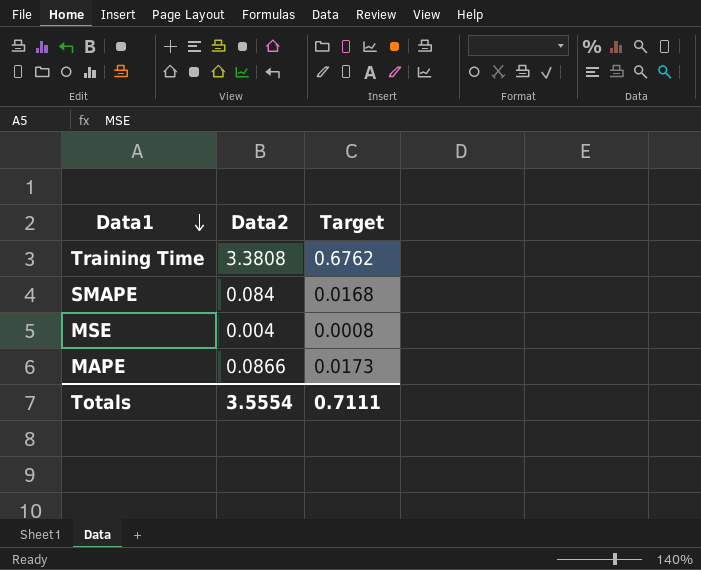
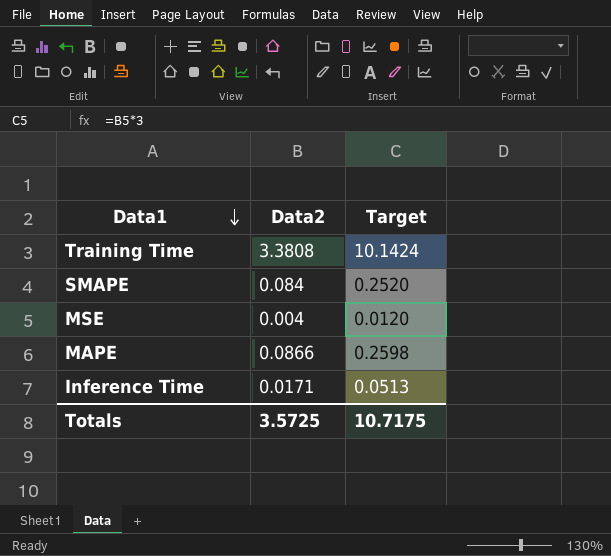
column Target | formula: [Data2] * 0.2 -> [Data2] * 3
row Inference Time: none -> 0.0171 | 0.0513
Totals | Data2: 3.5554 -> 3.5725
Totals | Target: 0.7111 -> 10.7175

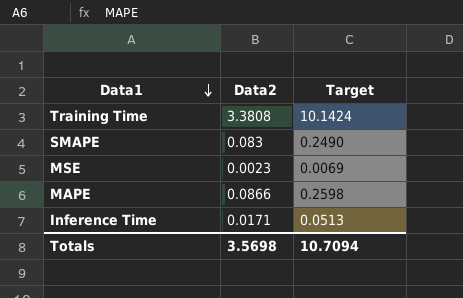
SMAPE | Data2: 0.084 -> 0.083
SMAPE | Target: 0.2520 -> 0.2490
MSE | Data2: 0.004 -> 0.0023
MSE | Target: 0.0120 -> 0.0069
Totals | Data2: 3.5725 -> 3.5698
Totals | Target: 10.7175 -> 10.7094

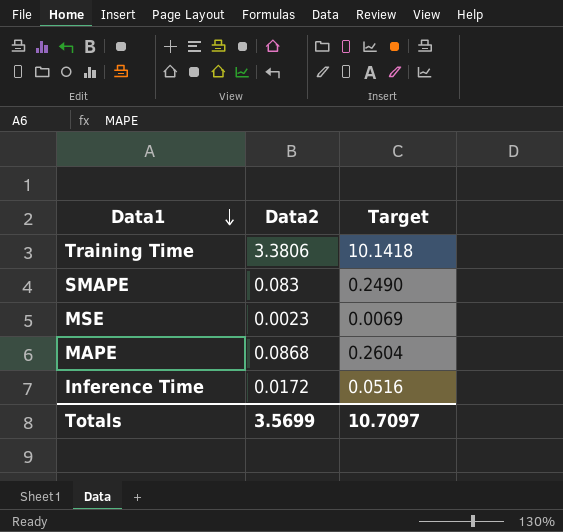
Training Time | Data2: 3.3808 -> 3.3806
Training Time | Target: 10.1424 -> 10.1418
MAPE | Data2: 0.0866 -> 0.0868
MAPE | Target: 0.2598 -> 0.2604
Inference Time | Data2: 0.0171 -> 0.0172
Inference Time | Target: 0.0513 -> 0.0516
Totals | Data2: 3.5698 -> 3.5699
Totals | Target: 10.7094 -> 10.7097

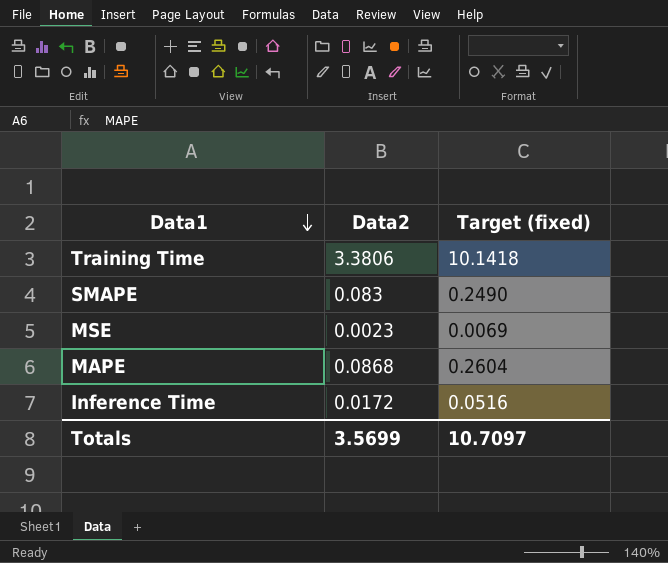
column name: Target -> Target (fixed)

